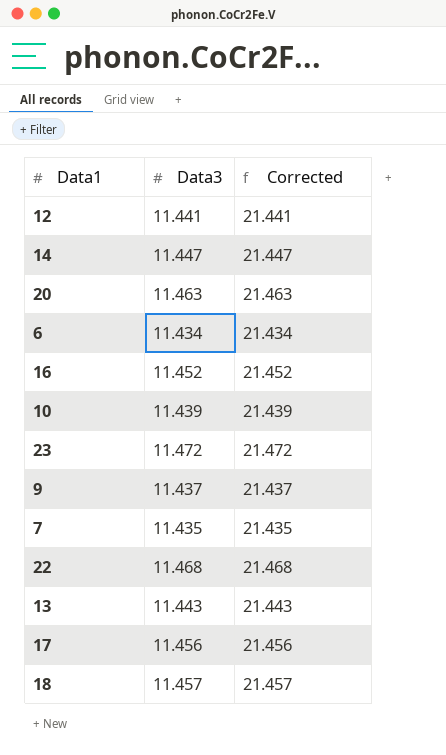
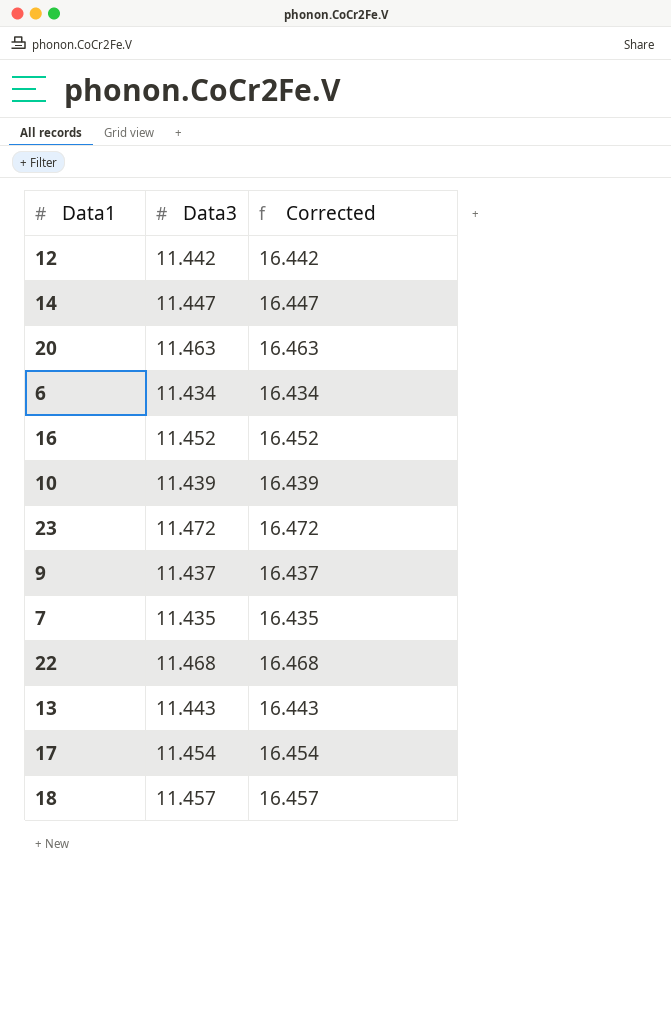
column Corrected | formula: [Data3] + 10 -> [Data3] + 5
12 | Data3: 11.441 -> 11.442
17 | Data3: 11.456 -> 11.454

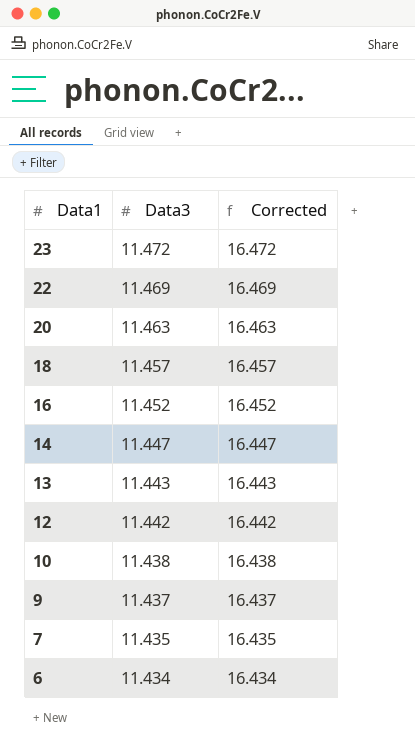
row order: none -> Data1 descending
row 17: 11.454 | 16.454 -> none
22 | Data3: 11.468 -> 11.469
22 | Corrected: 16.468 -> 16.469
10 | Data3: 11.439 -> 11.438
10 | Corrected: 16.439 -> 16.438

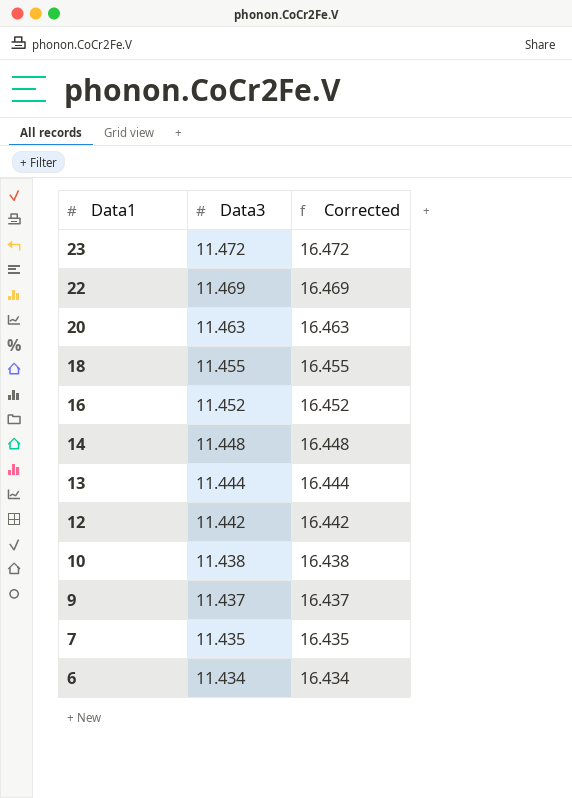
18 | Data3: 11.457 -> 11.455
18 | Corrected: 16.457 -> 16.455
14 | Data3: 11.447 -> 11.448
14 | Corrected: 16.447 -> 16.448
13 | Data3: 11.443 -> 11.444
13 | Corrected: 16.443 -> 16.444

